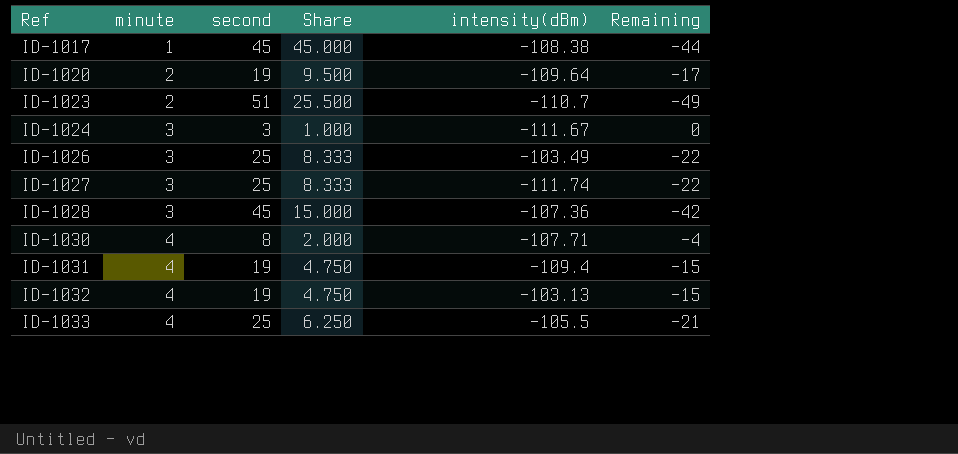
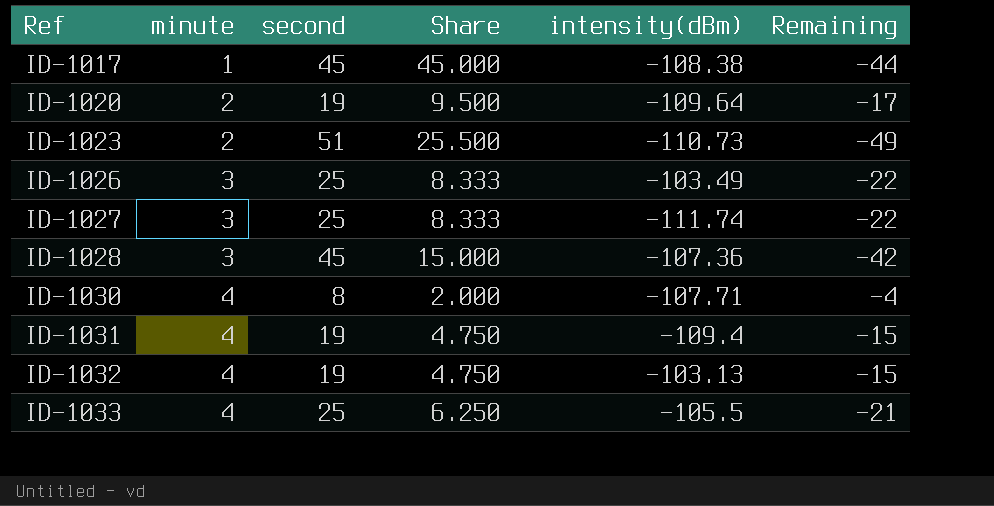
row ID-1024: 3 | 3 | 1.000 | -111.67 | 0 -> none
ID-1023 | intensity(dBm): -110.7 -> -110.73

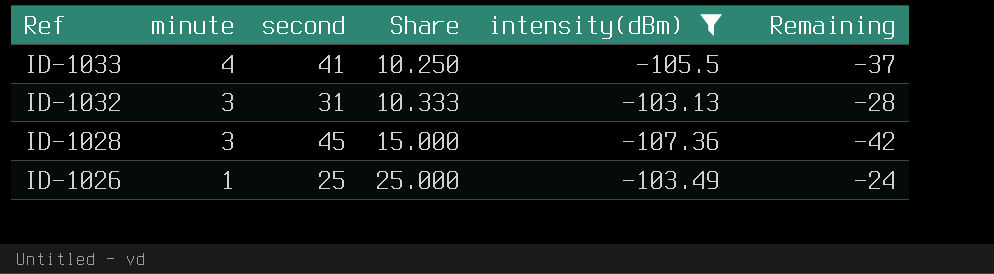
filter: none -> intensity(dBm) >= -107.36
row order: Ref ascending -> Ref descending
ID-1033 | second: 25 -> 41
ID-1033 | Share: 6.250 -> 10.250
ID-1033 | Remaining: -21 -> -37
ID-1032 | minute: 4 -> 3
ID-1032 | second: 19 -> 31
ID-1032 | Share: 4.750 -> 10.333
ID-1032 | Remaining: -15 -> -28
ID-1026 | minute: 3 -> 1
ID-1026 | Share: 8.333 -> 25.000
ID-1026 | Remaining: -22 -> -24

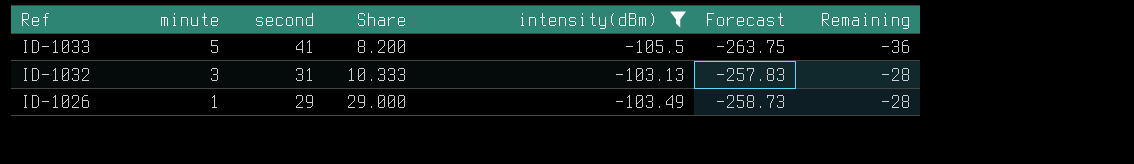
column Forecast | formula: none -> [intensity(dBm)] * 2.5
row ID-1028: 3 | 45 | 15.000 | -107.36 | -42 -> none
ID-1033 | minute: 4 -> 5
ID-1033 | Share: 10.250 -> 8.200
ID-1033 | Remaining: -37 -> -36
ID-1026 | second: 25 -> 29
ID-1026 | Share: 25.000 -> 29.000
ID-1026 | Remaining: -24 -> -28

